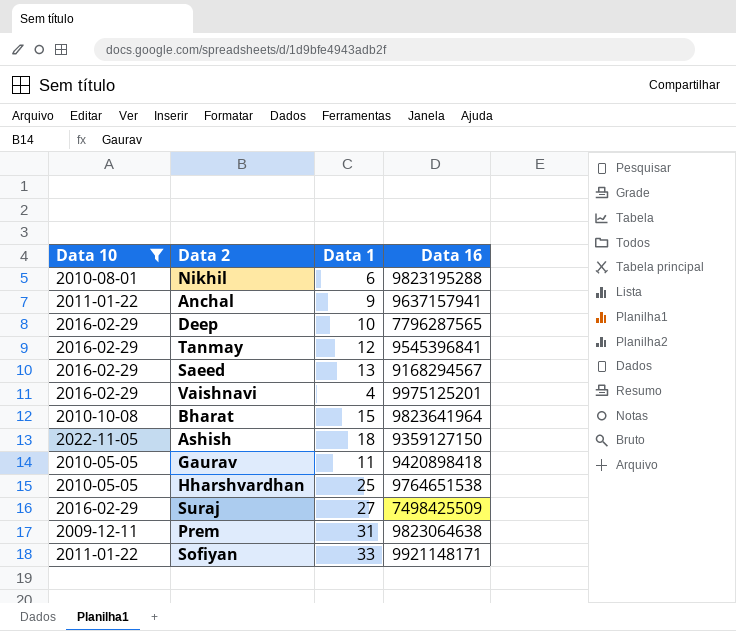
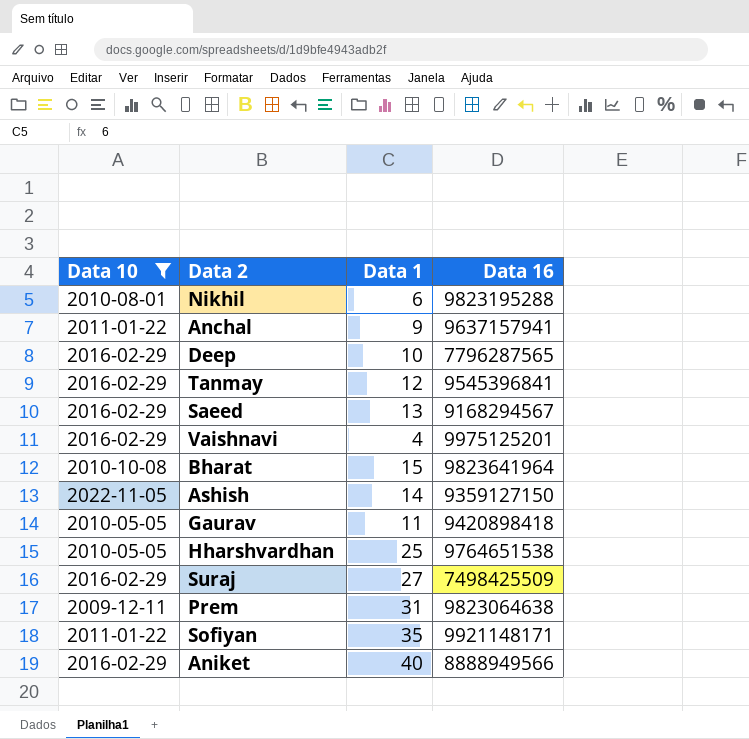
Ashish | Data 1: 18 -> 14
Sofiyan | Data 1: 33 -> 35
row Aniket: none -> 2016-02-29 | 40 | 8888949566

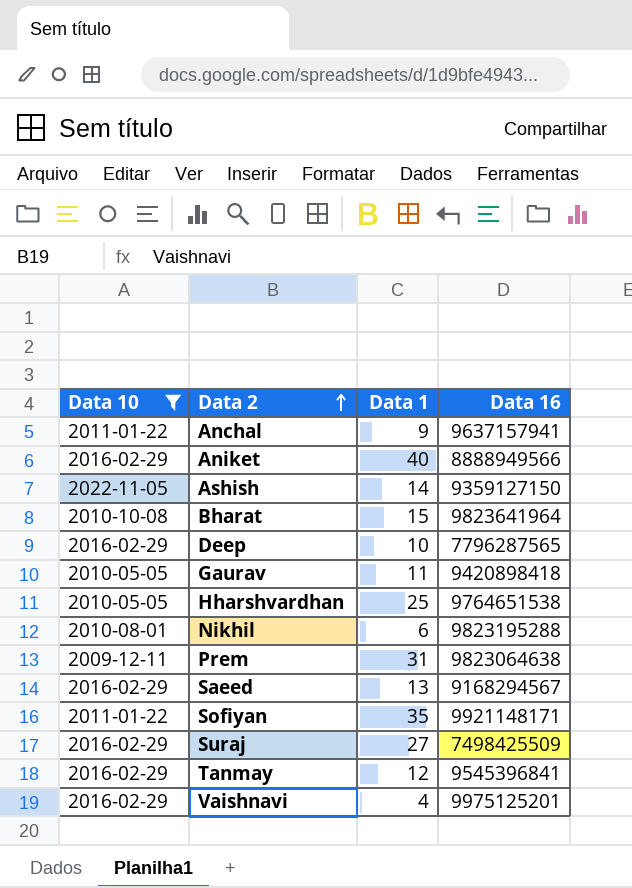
row order: none -> Data 2 ascending

